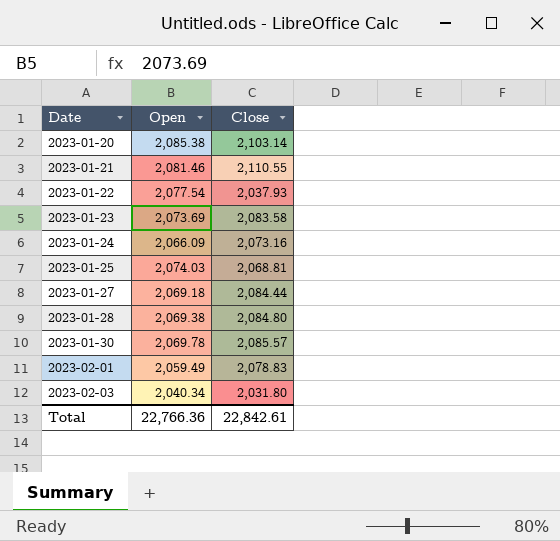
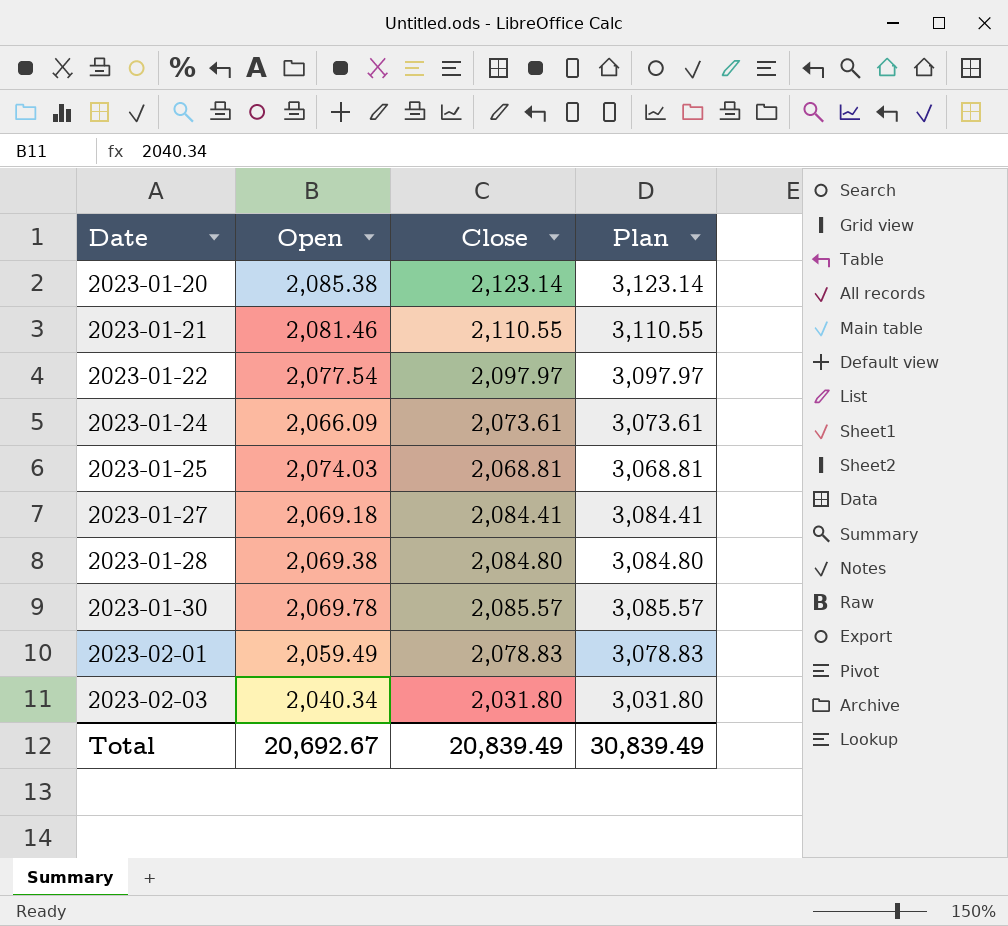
column Plan | formula: none -> [Close] + 1000
row 2023-01-23: 2,073.69 | 2,083.58 -> none
2023-01-20 | Close: 2,103.14 -> 2,123.14
2023-01-22 | Close: 2,037.93 -> 2,097.97
2023-01-24 | Close: 2,073.16 -> 2,073.61
2023-01-27 | Close: 2,084.44 -> 2,084.41
Total | Open: 22,766.36 -> 20,692.67
Total | Close: 22,842.61 -> 20,839.49

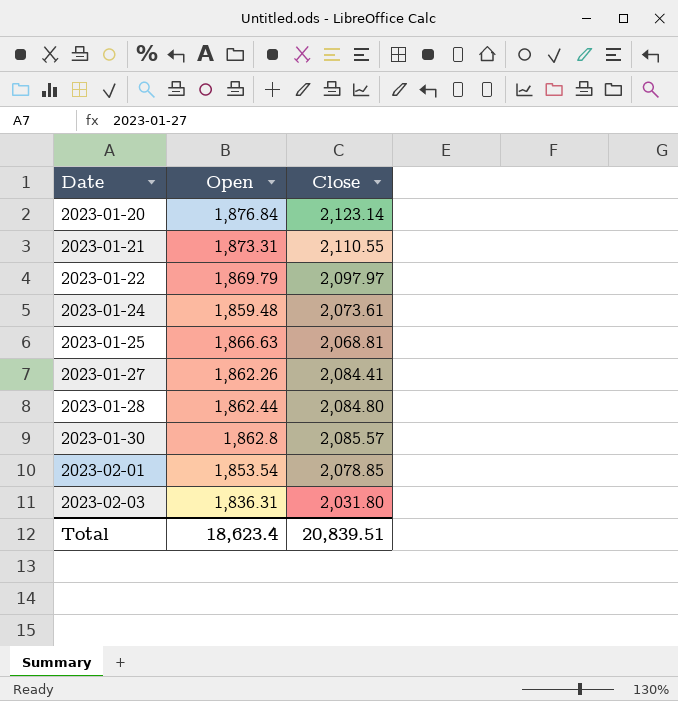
column Plan | formula: [Close] + 1000 -> none
2023-01-20 | Open: 2,085.38 -> 1,876.84
2023-01-21 | Open: 2,081.46 -> 1,873.31
2023-01-22 | Open: 2,077.54 -> 1,869.79
2023-01-24 | Open: 2,066.09 -> 1,859.48
2023-01-25 | Open: 2,074.03 -> 1,866.63
2023-01-27 | Open: 2,069.18 -> 1,862.26
2023-01-28 | Open: 2,069.38 -> 1,862.44
2023-01-30 | Open: 2,069.78 -> 1,862.8
2023-02-01 | Open: 2,059.49 -> 1,853.54
2023-02-01 | Close: 2,078.83 -> 2,078.85
2023-02-03 | Open: 2,040.34 -> 1,836.31
Total | Open: 20,692.67 -> 18,623.4
Total | Close: 20,839.49 -> 20,839.51

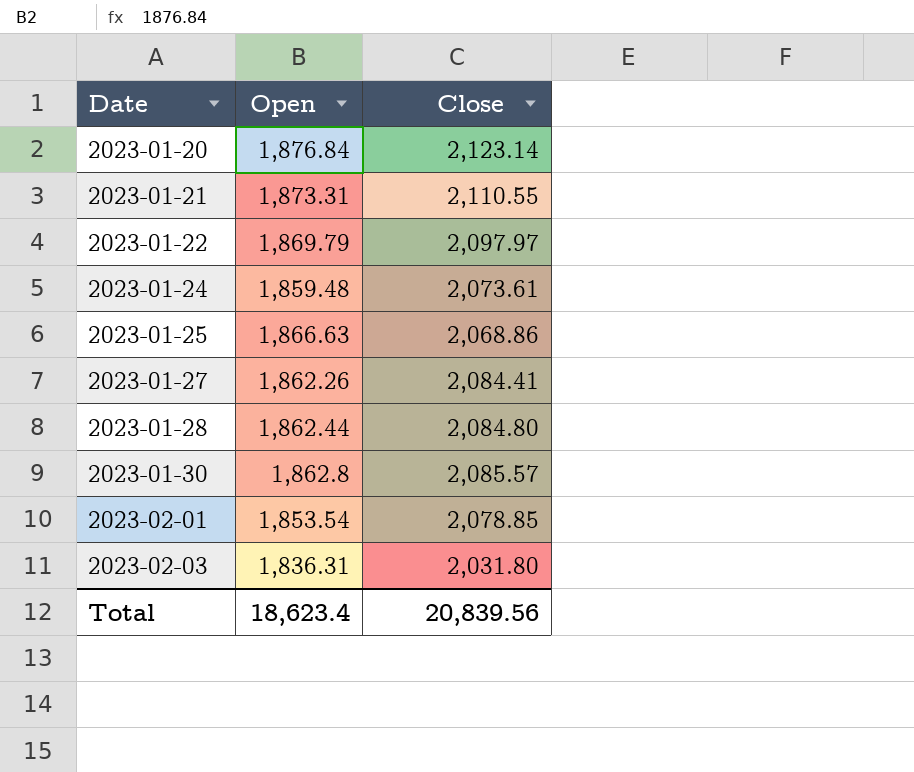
2023-01-25 | Close: 2,068.81 -> 2,068.86
Total | Close: 20,839.51 -> 20,839.56

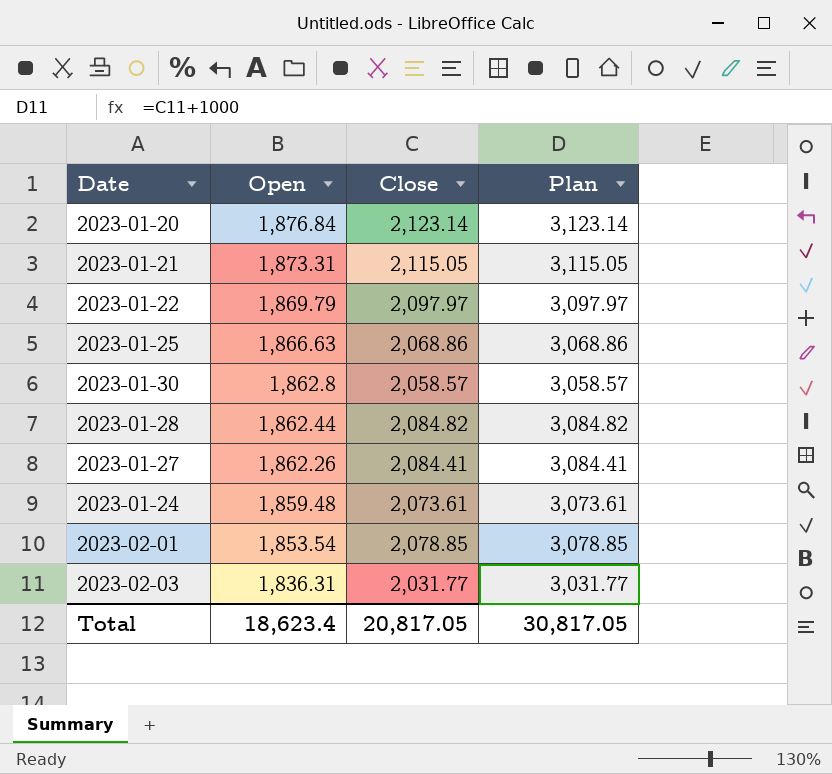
row order: Date ascending -> Open descending
column Plan | formula: none -> [Close] + 1000
2023-01-21 | Close: 2,110.55 -> 2,115.05
2023-01-30 | Close: 2,085.57 -> 2,058.57
2023-01-28 | Close: 2,084.80 -> 2,084.82
2023-02-03 | Close: 2,031.80 -> 2,031.77
Total | Close: 20,839.56 -> 20,817.05

